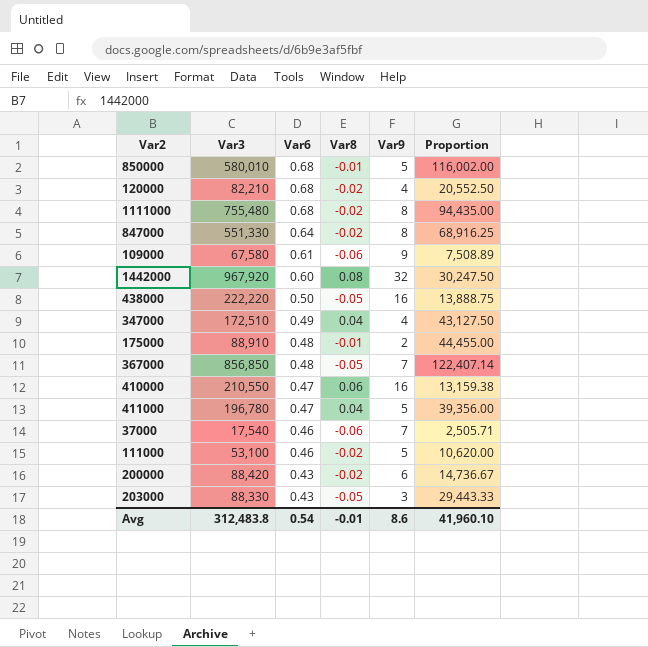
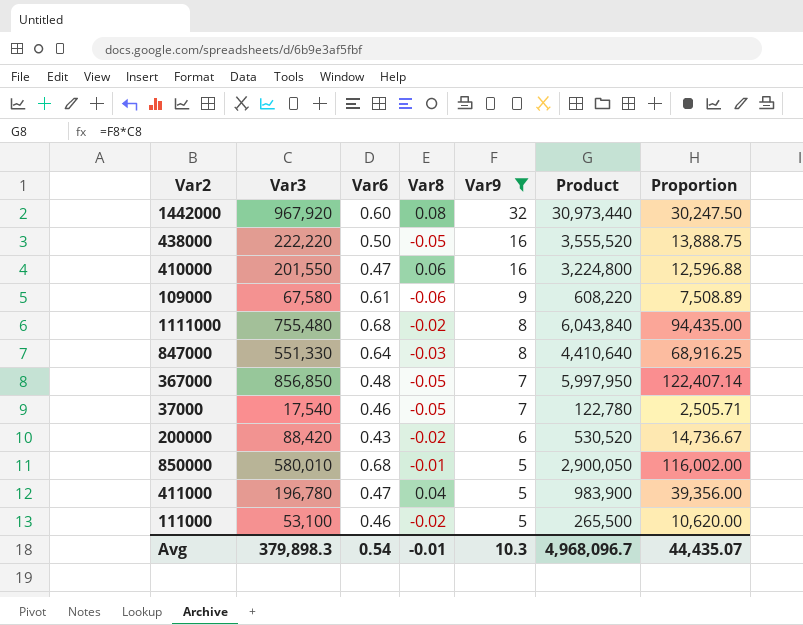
filter: none -> Var9 >= 5
row order: Var6 descending -> Var9 descending
column Product | formula: none -> [Var3] * [Var9]
410000 | Var3: 210,550 -> 201,550
410000 | Proportion: 13,159.38 -> 12,596.88
847000 | Var8: -0.02 -> -0.03
37000 | Var8: -0.06 -> -0.05
Avg | Var3: 312,483.8 -> 379,898.3
Avg | Var9: 8.6 -> 10.3
Avg | Proportion: 41,960.10 -> 44,435.07

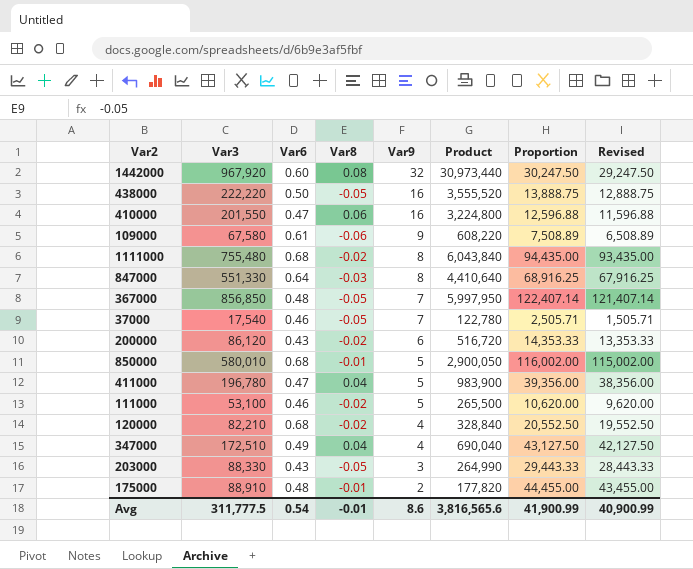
filter: Var9 >= 5 -> none
column Revised | formula: none -> [Proportion] - 1000
200000 | Var3: 88,420 -> 86,120
200000 | Product: 530,520 -> 516,720
200000 | Proportion: 14,736.67 -> 14,353.33
Avg | Var3: 379,898.3 -> 311,777.5
Avg | Var9: 10.3 -> 8.6
Avg | Product: 4,968,096.7 -> 3,816,565.6
Avg | Proportion: 44,435.07 -> 41,900.99

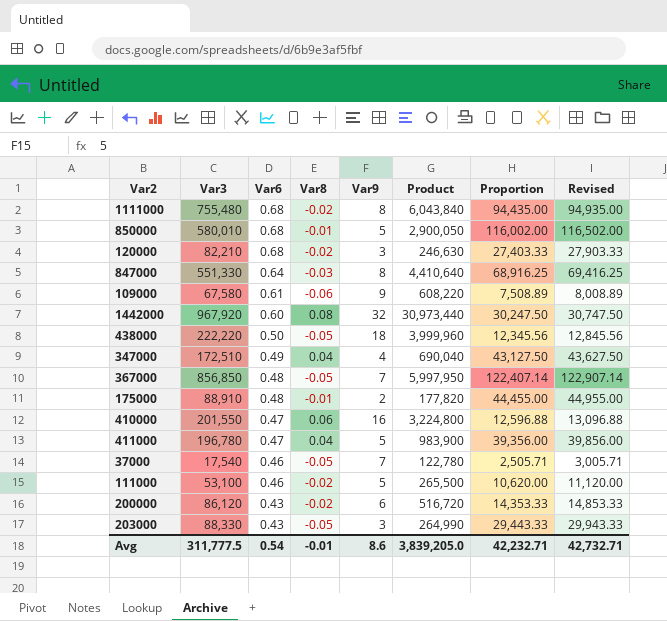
row order: Var9 descending -> Var6 descending
column Revised | formula: [Proportion] - 1000 -> [Proportion] + 500
120000 | Var9: 4 -> 3
120000 | Product: 328,840 -> 246,630
120000 | Proportion: 20,552.50 -> 27,403.33
438000 | Var9: 16 -> 18
438000 | Product: 3,555,520 -> 3,999,960
438000 | Proportion: 13,888.75 -> 12,345.56
Avg | Product: 3,816,565.6 -> 3,839,205.0
Avg | Proportion: 41,900.99 -> 42,232.71
Avg | Revised: 40,900.99 -> 42,732.71

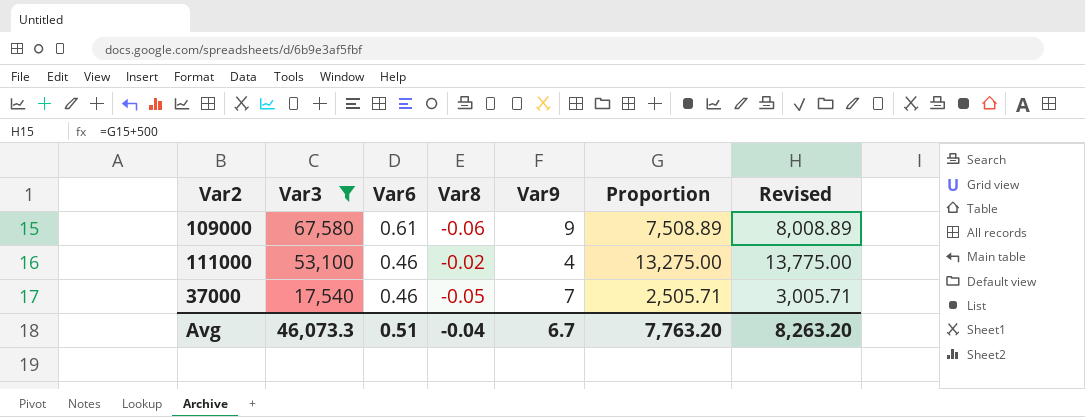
filter: none -> Var3 <= 67,580
row order: Var6 descending -> Var3 descending
column Product | formula: [Var3] * [Var9] -> none
111000 | Var9: 5 -> 4
111000 | Proportion: 10,620.00 -> 13,275.00
111000 | Revised: 11,120.00 -> 13,775.00
Avg | Var3: 311,777.5 -> 46,073.3
Avg | Var6: 0.54 -> 0.51
Avg | Var8: -0.01 -> -0.04
Avg | Var9: 8.6 -> 6.7
Avg | Proportion: 42,232.71 -> 7,763.20
Avg | Revised: 42,732.71 -> 8,263.20

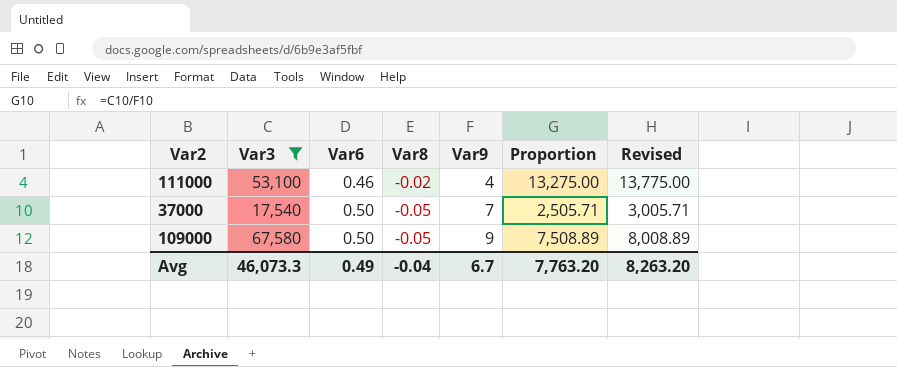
row order: Var3 descending -> Var6 ascending
37000 | Var6: 0.46 -> 0.50
109000 | Var6: 0.61 -> 0.50
109000 | Var8: -0.06 -> -0.05
Avg | Var6: 0.51 -> 0.49

